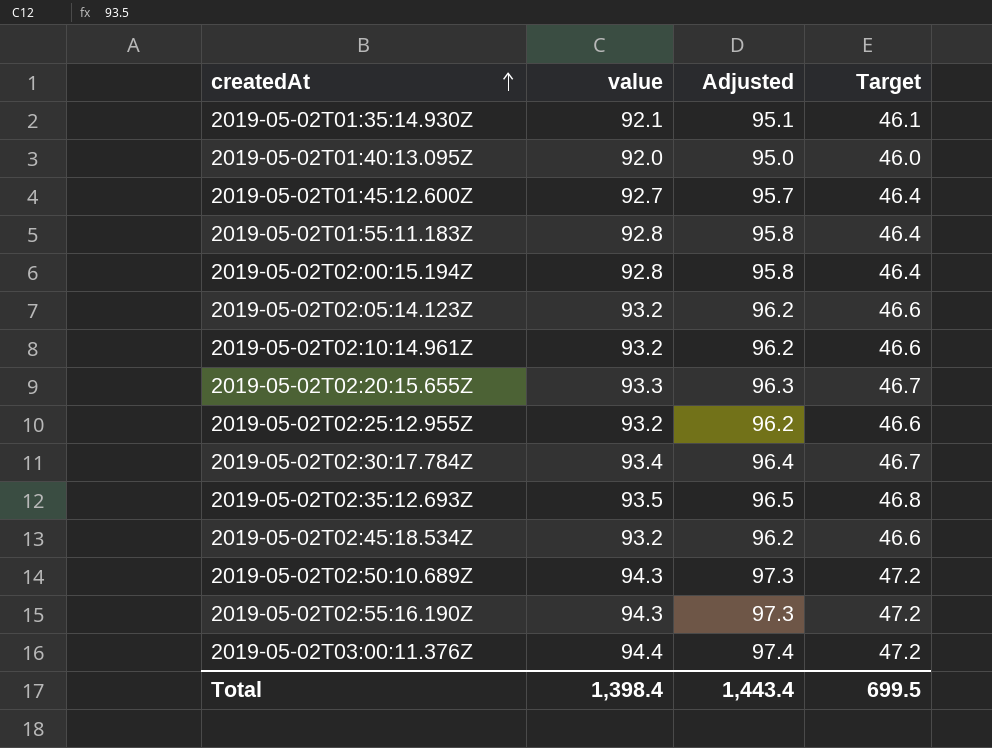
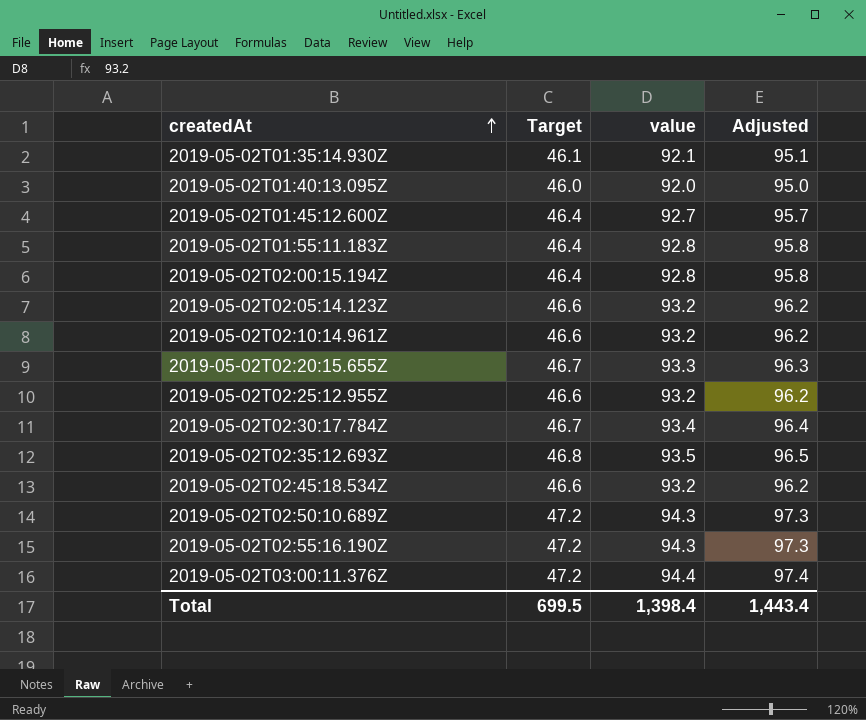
column Target | position: 4 -> 2

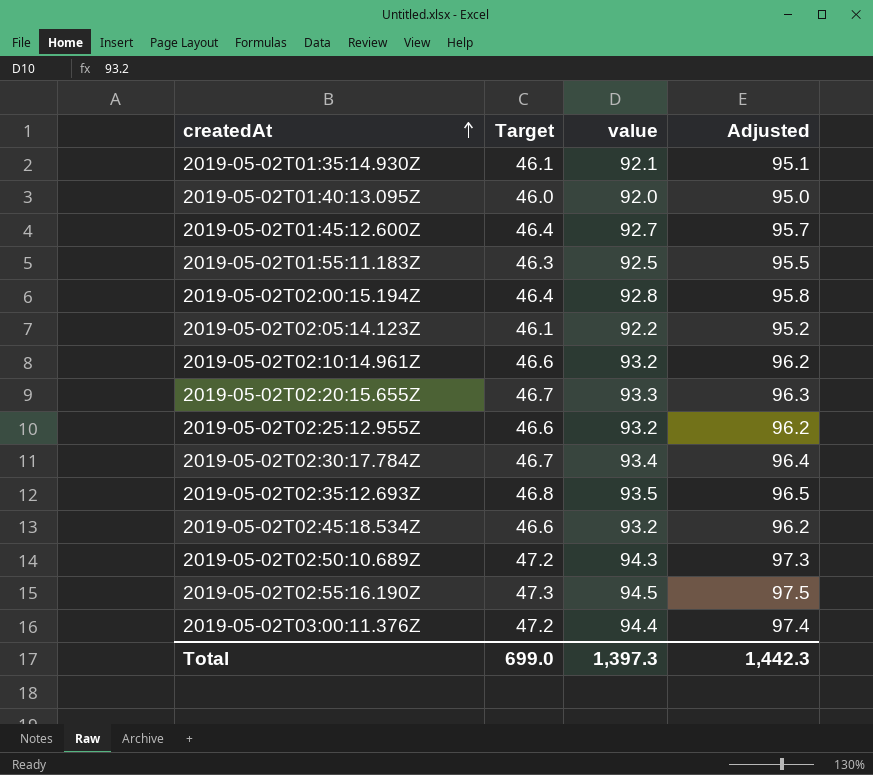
2019-05-02T01:55:11.183Z | Target: 46.4 -> 46.3
2019-05-02T01:55:11.183Z | value: 92.8 -> 92.5
2019-05-02T01:55:11.183Z | Adjusted: 95.8 -> 95.5
2019-05-02T02:05:14.123Z | Target: 46.6 -> 46.1
2019-05-02T02:05:14.123Z | value: 93.2 -> 92.2
2019-05-02T02:05:14.123Z | Adjusted: 96.2 -> 95.2
2019-05-02T02:55:16.190Z | Target: 47.2 -> 47.3
2019-05-02T02:55:16.190Z | value: 94.3 -> 94.5
2019-05-02T02:55:16.190Z | Adjusted: 97.3 -> 97.5
Total | Target: 699.5 -> 699.0
Total | value: 1,398.4 -> 1,397.3
Total | Adjusted: 1,443.4 -> 1,442.3

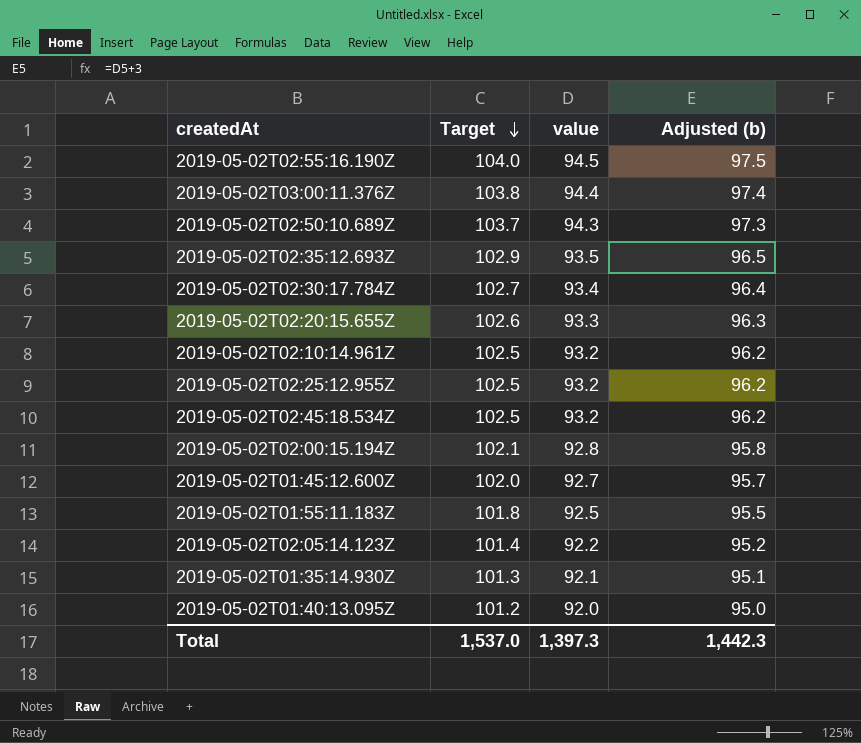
row order: createdAt ascending -> Target descending
column Target | formula: [value] * 0.5 -> [value] * 1.1
column name: Adjusted -> Adjusted (b)
Total | Target: 699.0 -> 1,537.0

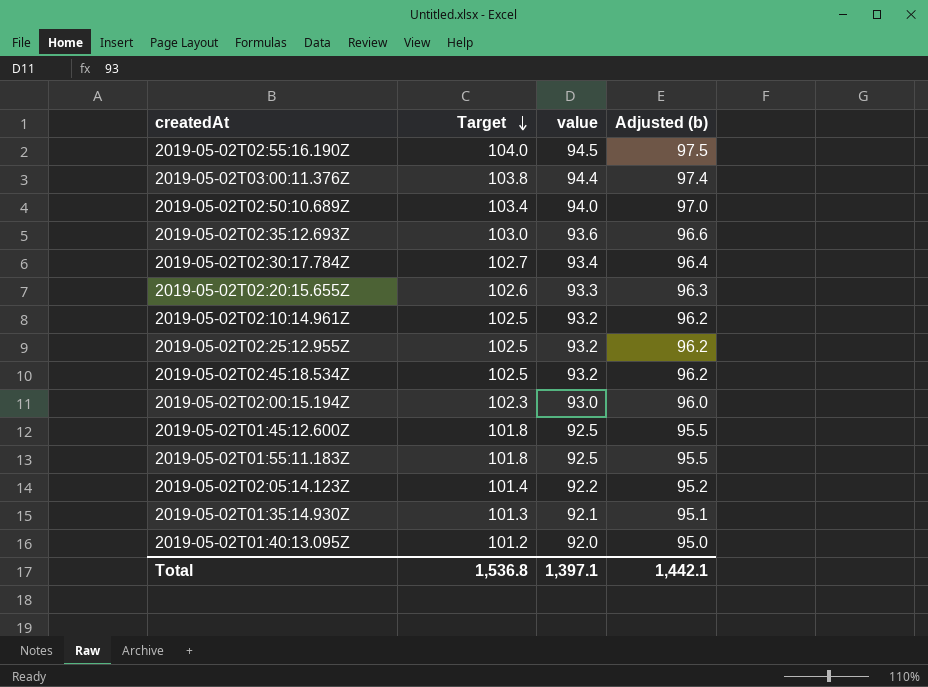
2019-05-02T02:50:10.689Z | Target: 103.7 -> 103.4
2019-05-02T02:50:10.689Z | value: 94.3 -> 94.0
2019-05-02T02:50:10.689Z | Adjusted (b): 97.3 -> 97.0
2019-05-02T02:35:12.693Z | Target: 102.9 -> 103.0
2019-05-02T02:35:12.693Z | value: 93.5 -> 93.6
2019-05-02T02:35:12.693Z | Adjusted (b): 96.5 -> 96.6
2019-05-02T02:00:15.194Z | Target: 102.1 -> 102.3
2019-05-02T02:00:15.194Z | value: 92.8 -> 93.0
2019-05-02T02:00:15.194Z | Adjusted (b): 95.8 -> 96.0
2019-05-02T01:45:12.600Z | Target: 102.0 -> 101.8
2019-05-02T01:45:12.600Z | value: 92.7 -> 92.5
2019-05-02T01:45:12.600Z | Adjusted (b): 95.7 -> 95.5
Total | Target: 1,537.0 -> 1,536.8
Total | value: 1,397.3 -> 1,397.1
Total | Adjusted (b): 1,442.3 -> 1,442.1

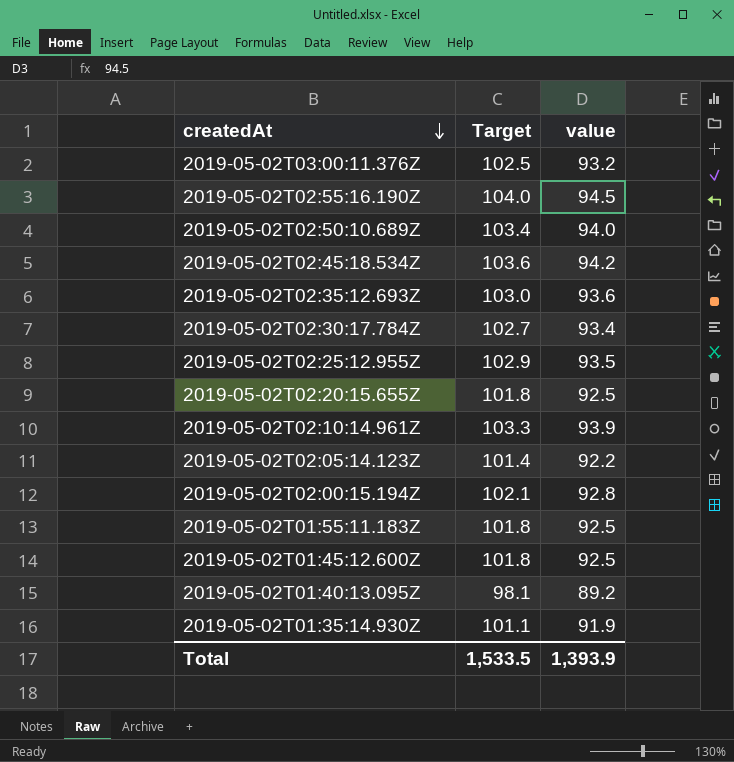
row order: Target descending -> createdAt descending
column Adjusted (b) | formula: [value] + 3 -> none
2019-05-02T03:00:11.376Z | Target: 103.8 -> 102.5
2019-05-02T03:00:11.376Z | value: 94.4 -> 93.2
2019-05-02T02:45:18.534Z | Target: 102.5 -> 103.6
2019-05-02T02:45:18.534Z | value: 93.2 -> 94.2
2019-05-02T02:25:12.955Z | Target: 102.5 -> 102.9
2019-05-02T02:25:12.955Z | value: 93.2 -> 93.5
2019-05-02T02:20:15.655Z | Target: 102.6 -> 101.8
2019-05-02T02:20:15.655Z | value: 93.3 -> 92.5
2019-05-02T02:10:14.961Z | Target: 102.5 -> 103.3
2019-05-02T02:10:14.961Z | value: 93.2 -> 93.9
2019-05-02T02:00:15.194Z | Target: 102.3 -> 102.1
2019-05-02T02:00:15.194Z | value: 93.0 -> 92.8
2019-05-02T01:40:13.095Z | Target: 101.2 -> 98.1
2019-05-02T01:40:13.095Z | value: 92.0 -> 89.2
2019-05-02T01:35:14.930Z | Target: 101.3 -> 101.1
2019-05-02T01:35:14.930Z | value: 92.1 -> 91.9
Total | Target: 1,536.8 -> 1,533.5
Total | value: 1,397.1 -> 1,393.9

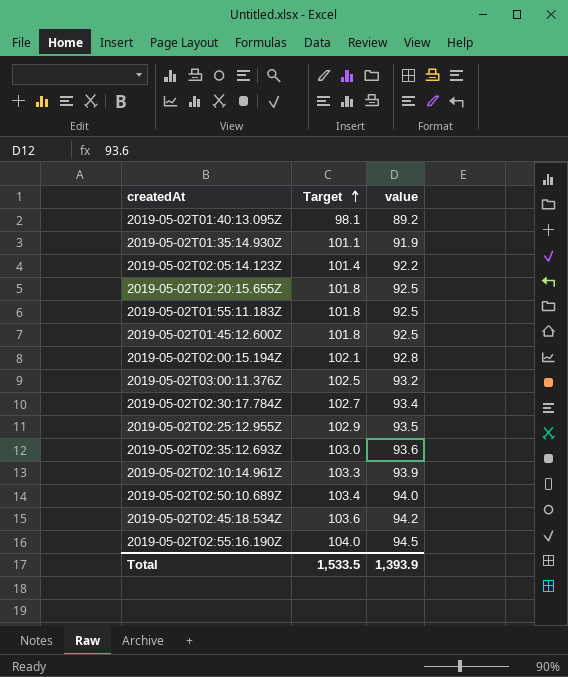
row order: createdAt descending -> Target ascending

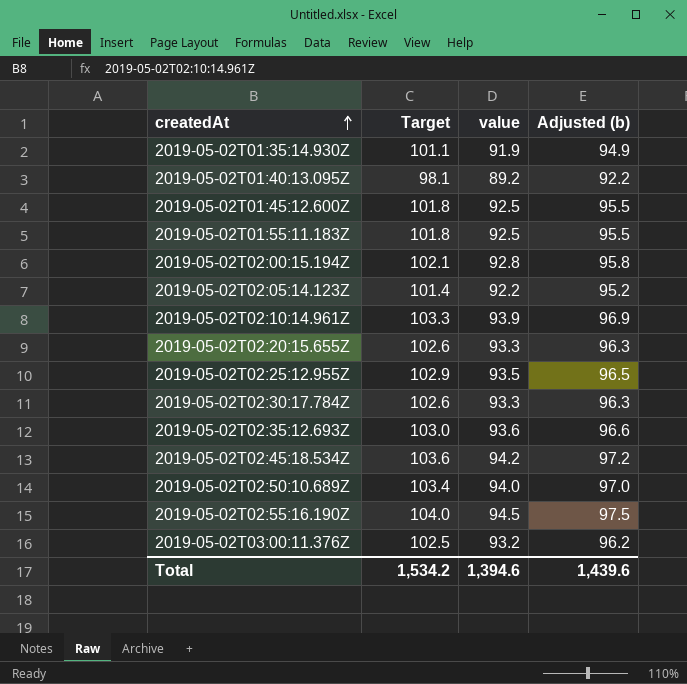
row order: Target ascending -> createdAt ascending
column Adjusted (b) | formula: none -> [value] + 3
2019-05-02T02:20:15.655Z | Target: 101.8 -> 102.6
2019-05-02T02:20:15.655Z | value: 92.5 -> 93.3
2019-05-02T02:30:17.784Z | Target: 102.7 -> 102.6
2019-05-02T02:30:17.784Z | value: 93.4 -> 93.3
Total | Target: 1,533.5 -> 1,534.2
Total | value: 1,393.9 -> 1,394.6

